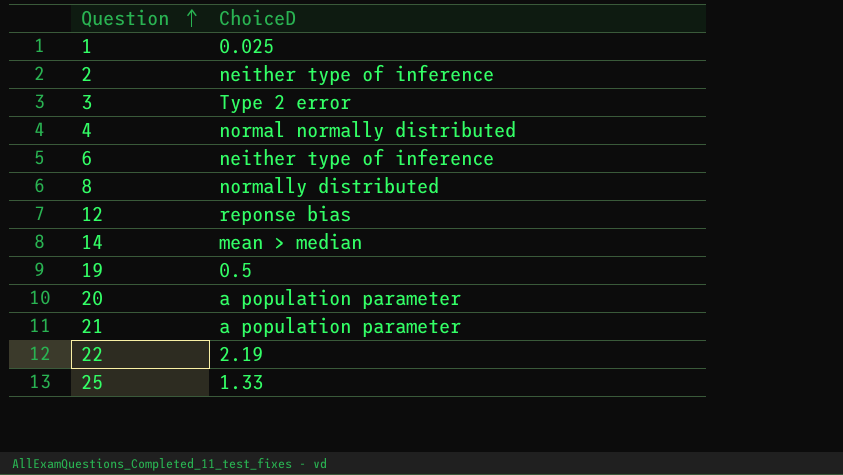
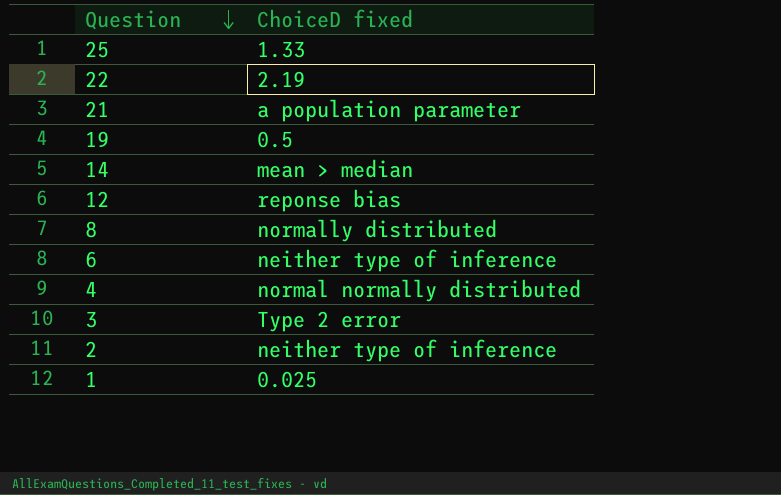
row order: Question ascending -> Question descending
column name: ChoiceD -> ChoiceD fixed
row 20: a population parameter -> none

